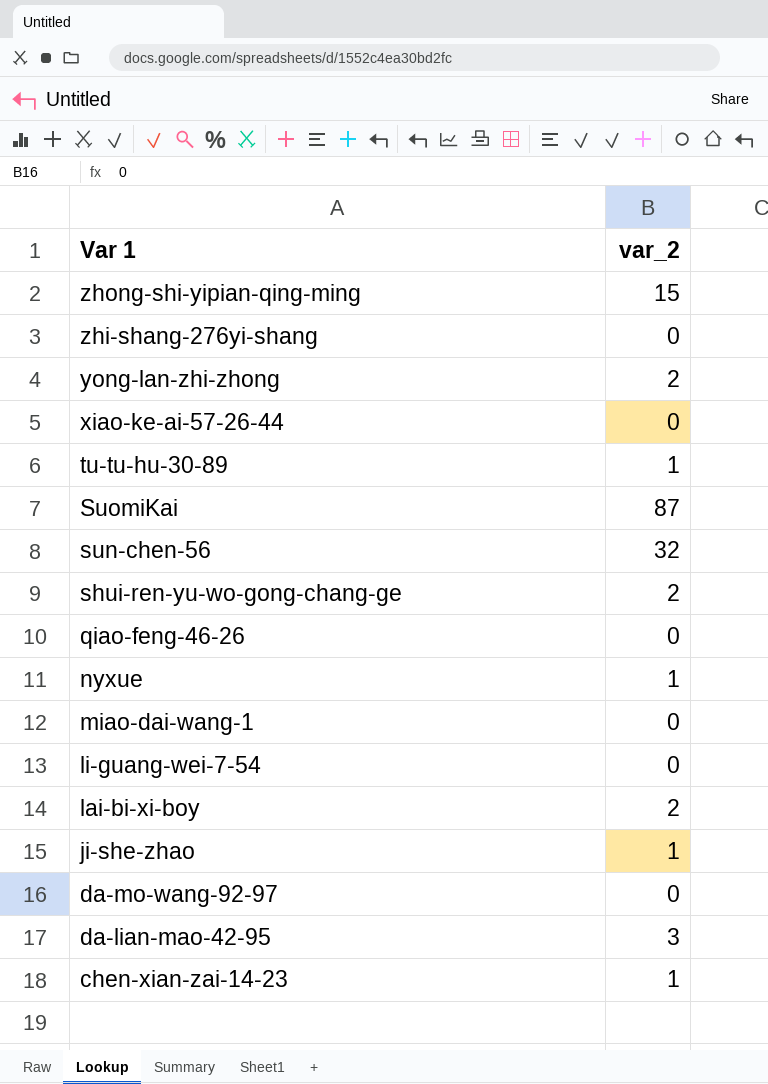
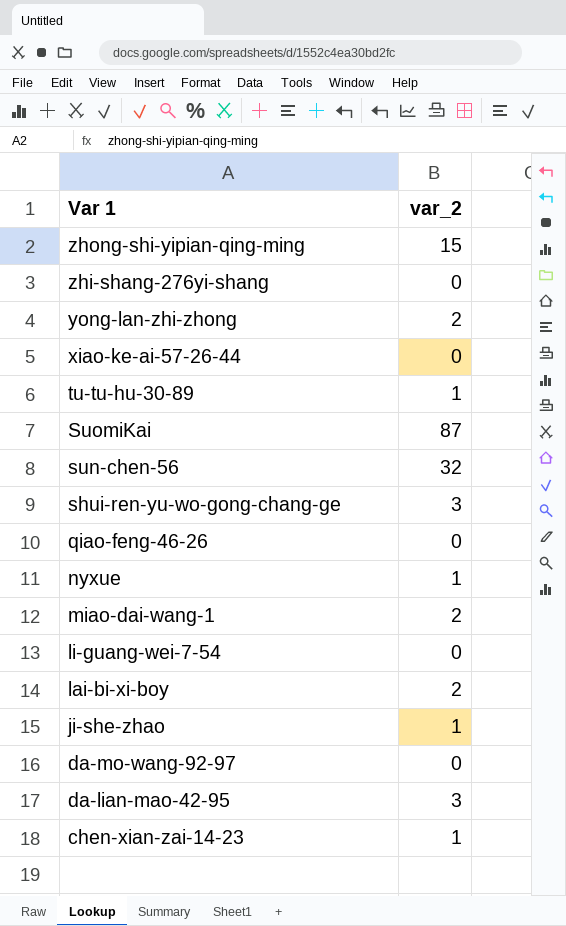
shui-ren-yu-wo-gong-chang-ge | var_2: 2 -> 3
miao-dai-wang-1 | var_2: 0 -> 2

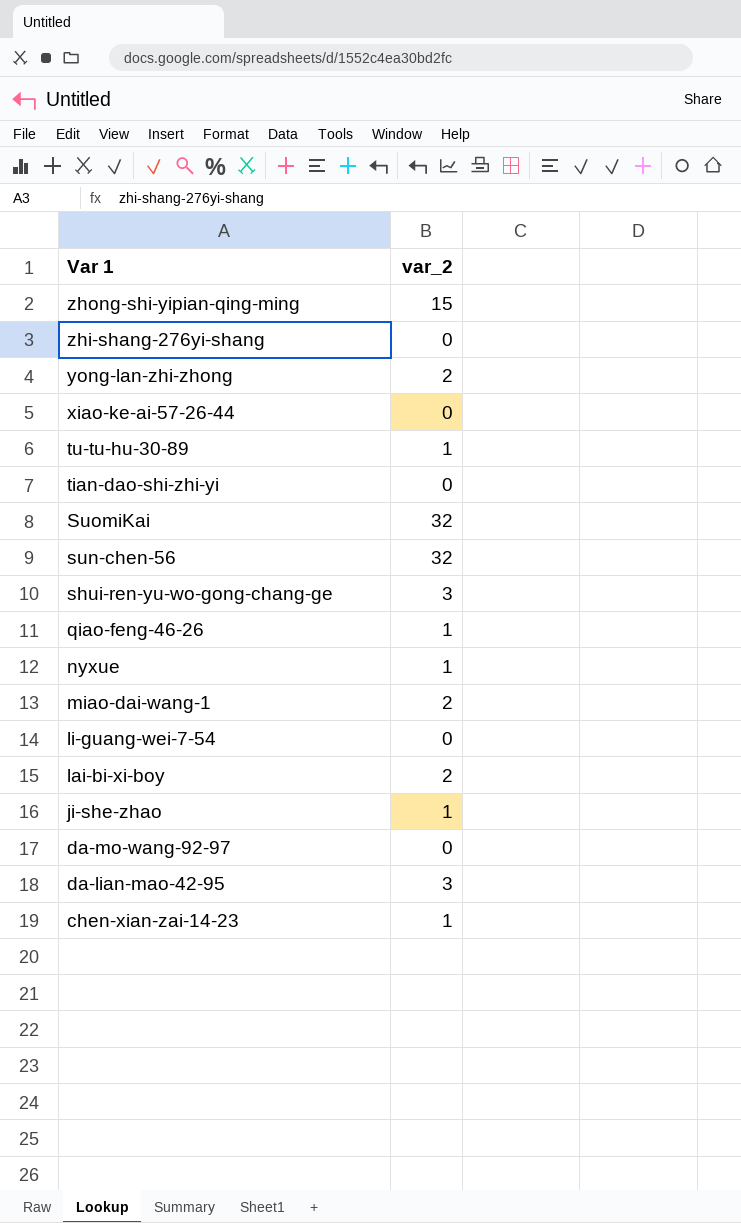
row tian-dao-shi-zhi-yi: none -> 0
SuomiKai | var_2: 87 -> 32
qiao-feng-46-26 | var_2: 0 -> 1

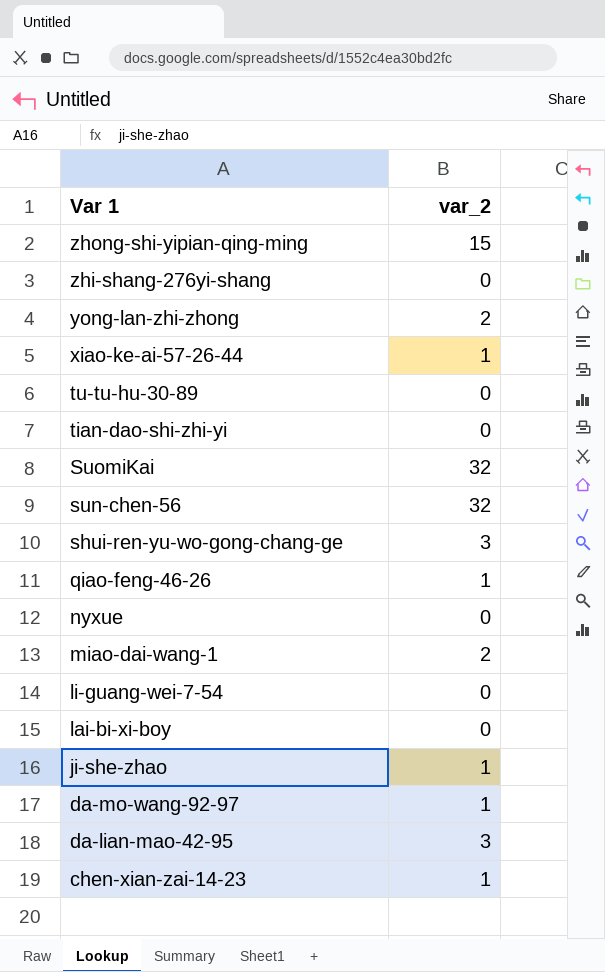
xiao-ke-ai-57-26-44 | var_2: 0 -> 1
tu-tu-hu-30-89 | var_2: 1 -> 0
nyxue | var_2: 1 -> 0
lai-bi-xi-boy | var_2: 2 -> 0
da-mo-wang-92-97 | var_2: 0 -> 1

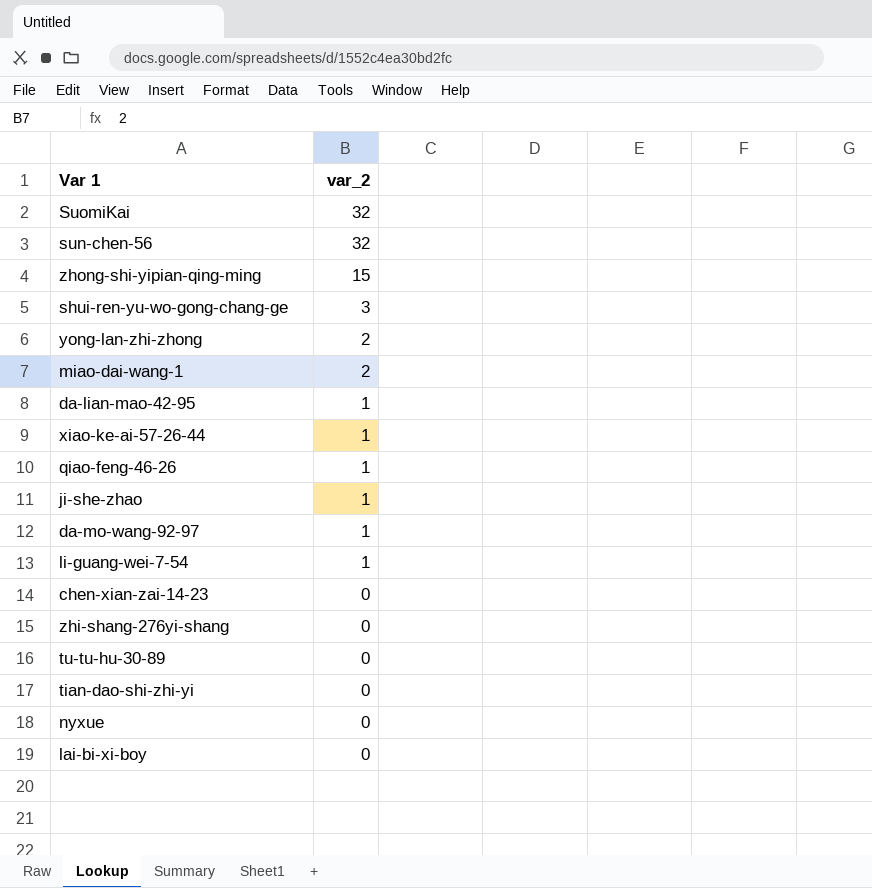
row order: Var 1 descending -> var_2 descending
da-lian-mao-42-95 | var_2: 3 -> 1
li-guang-wei-7-54 | var_2: 0 -> 1
chen-xian-zai-14-23 | var_2: 1 -> 0

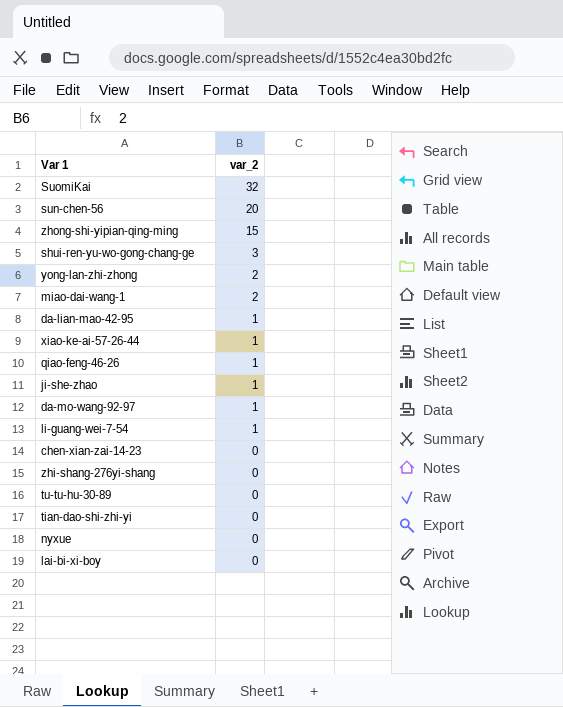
sun-chen-56 | var_2: 32 -> 20

